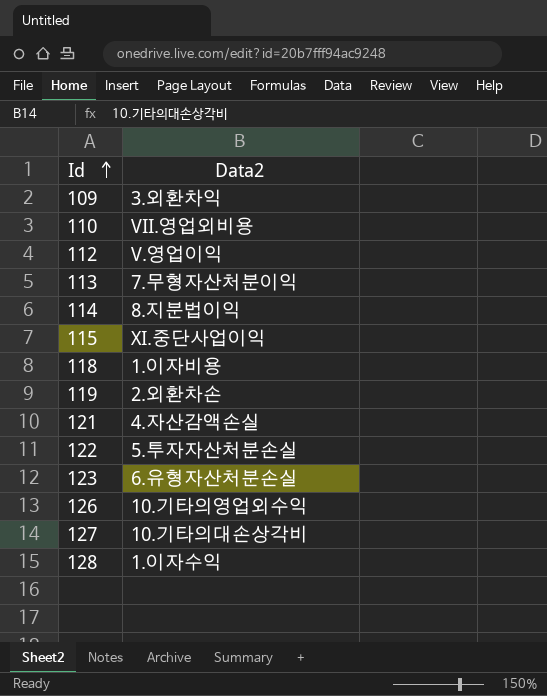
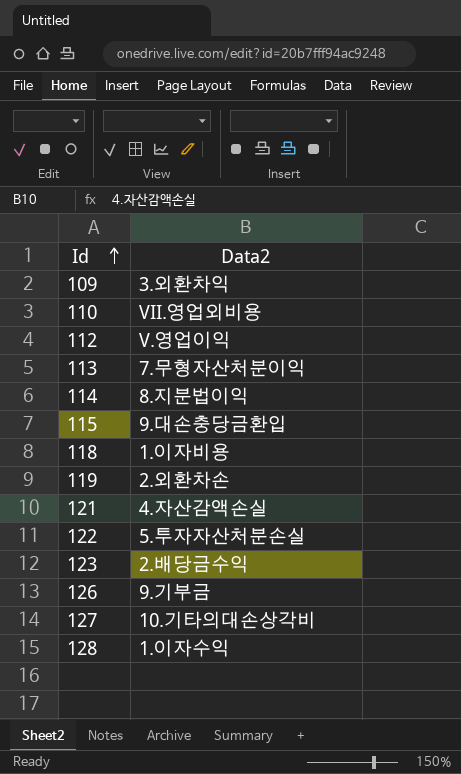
115 | Data2: XI.중단사업이익 -> 9.대손충당금환입
123 | Data2: 6.유형자산처분손실 -> 2.배당금수익
126 | Data2: 10.기타의영업외수익 -> 9.기부금

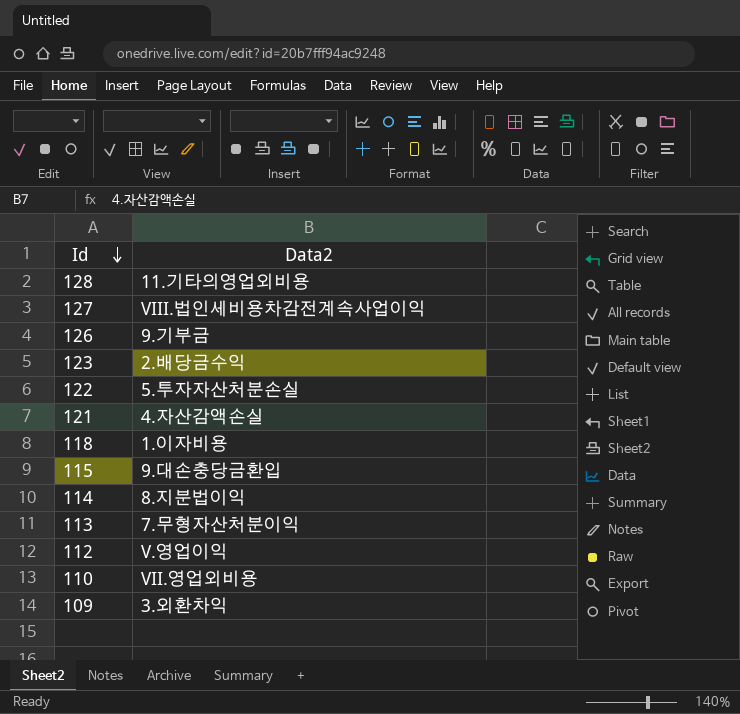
row order: Id ascending -> Id descending
row 119: 2.외환차손 -> none
128 | Data2: 1.이자수익 -> 11.기타의영업외비용
127 | Data2: 10.기타의대손상각비 -> VIII.법인세비용차감전계속사업이익

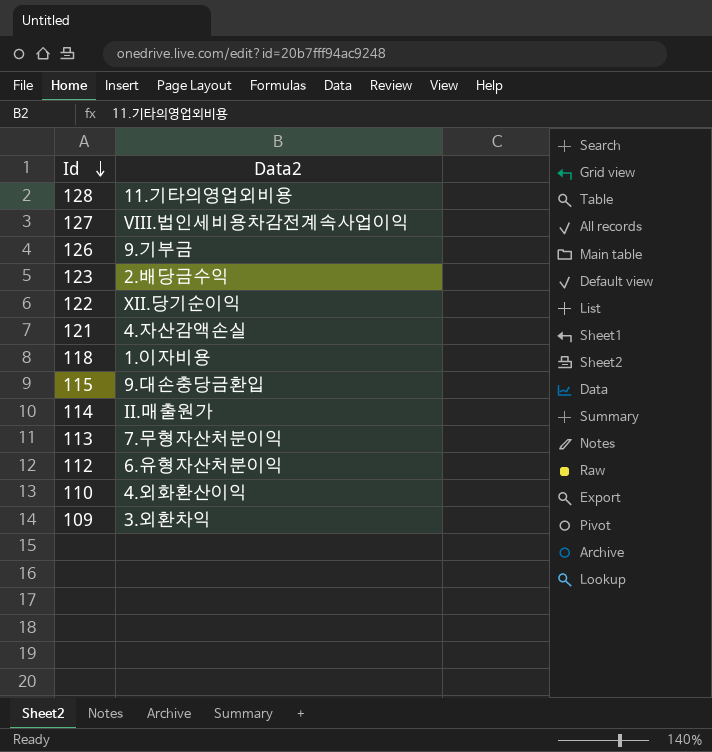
122 | Data2: 5.투자자산처분손실 -> XII.당기순이익
114 | Data2: 8.지분법이익 -> II.매출원가
112 | Data2: V.영업이익 -> 6.유형자산처분이익
110 | Data2: VII.영업외비용 -> 4.외화환산이익

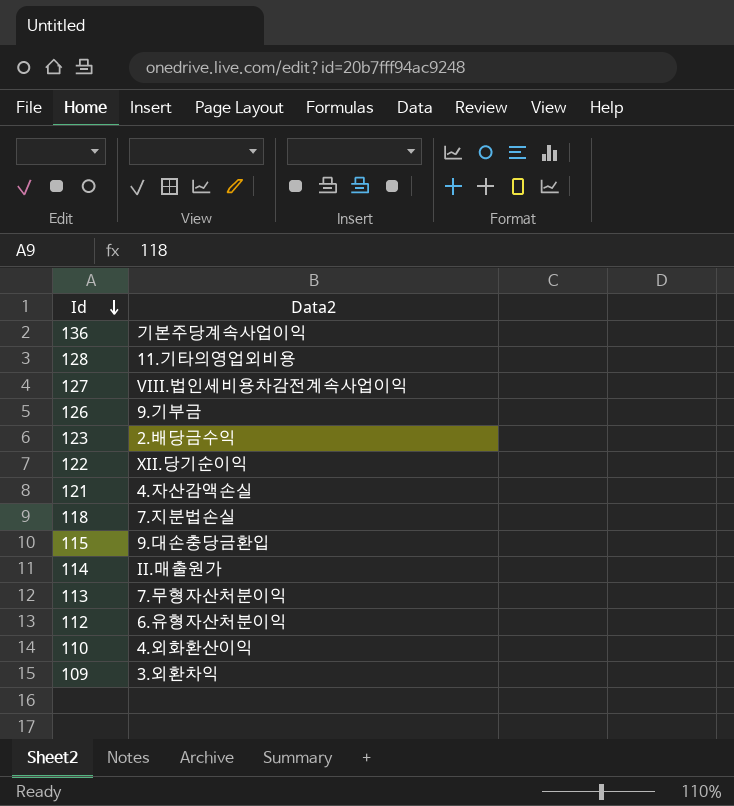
row 136: none -> 기본주당계속사업이익
118 | Data2: 1.이자비용 -> 7.지분법손실

